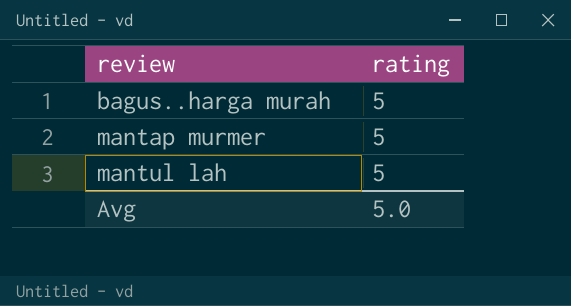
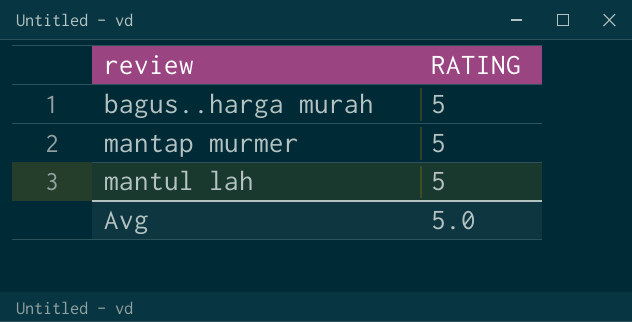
column name: rating -> RATING

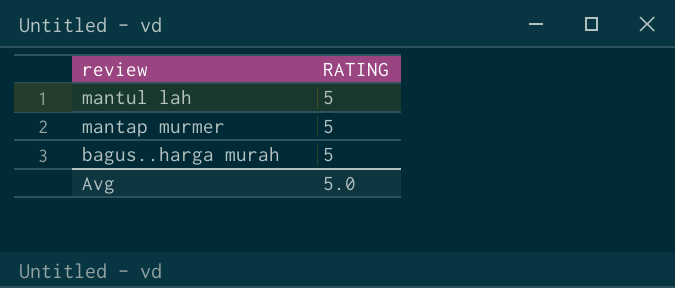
row order: review ascending -> review descending

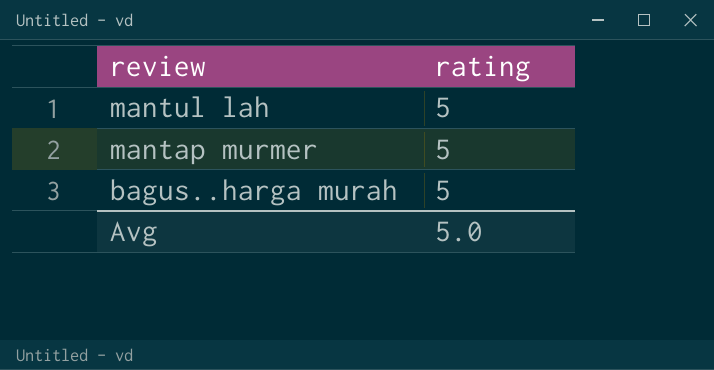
column name: RATING -> rating

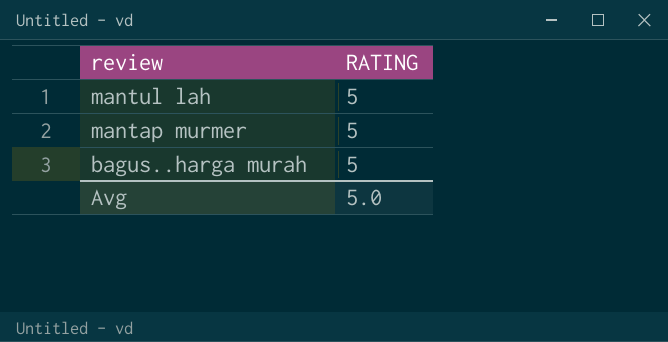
column name: rating -> RATING

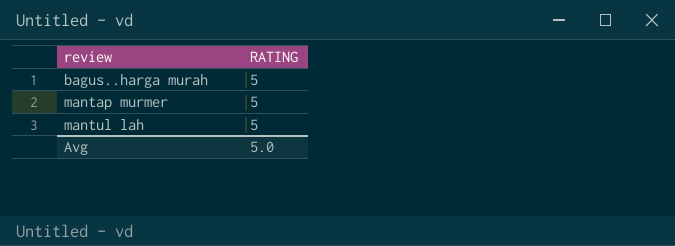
row order: review descending -> review ascending

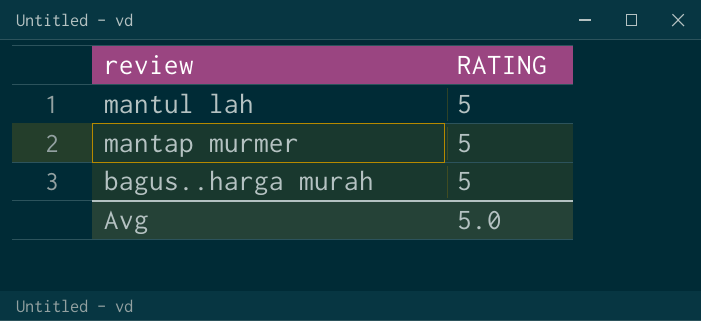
row order: review ascending -> review descending

